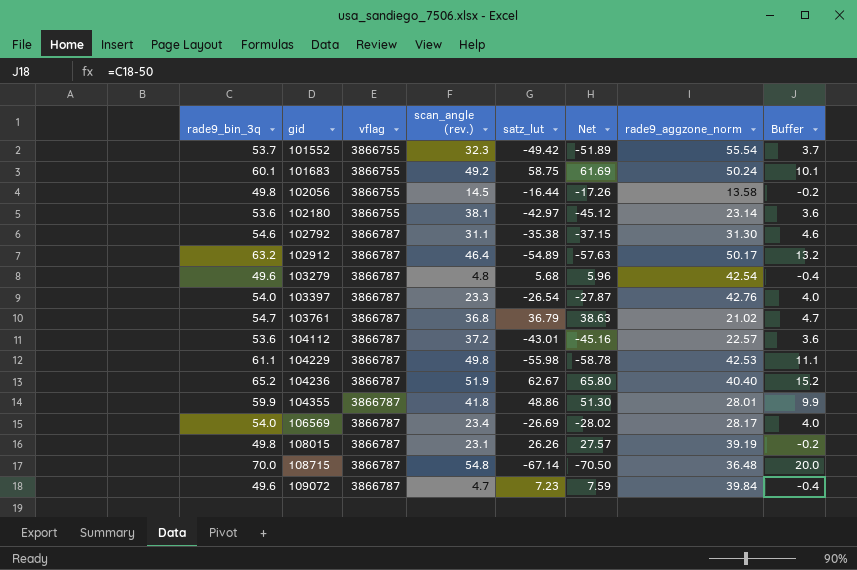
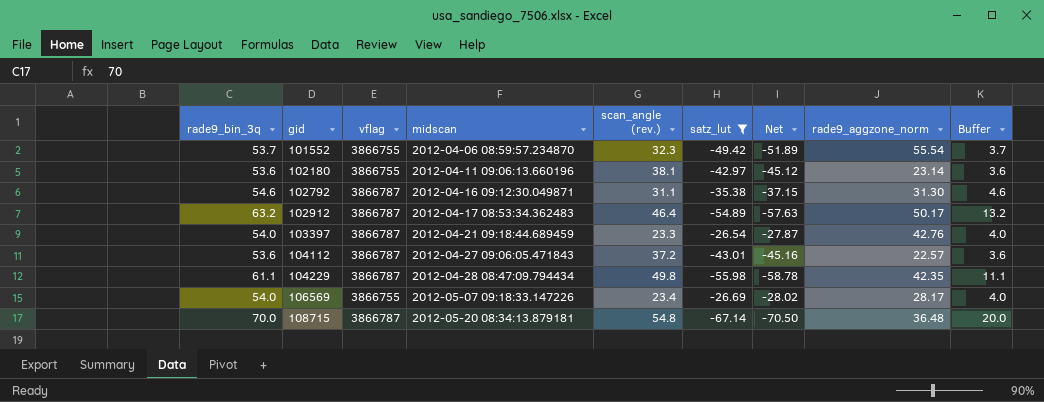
filter: none -> satz_lut <= -26.54
column midscan | position: none -> 4
104229 | rade9_aggzone_norm: 42.53 -> 42.35
106569 | vflag: 3866787 -> 3866755

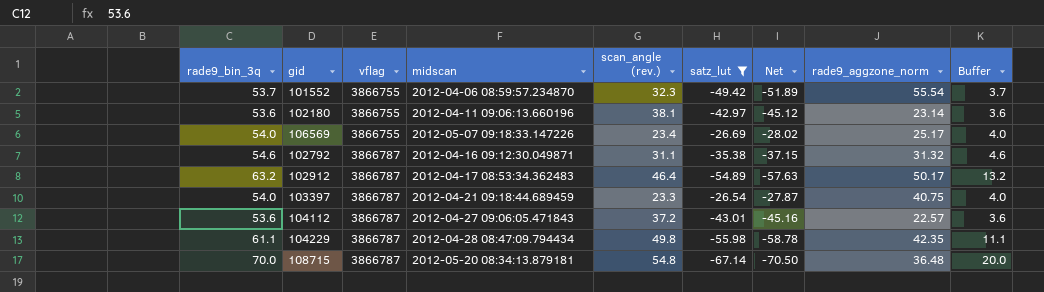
row order: gid ascending -> vflag ascending
106569 | rade9_aggzone_norm: 28.17 -> 25.17
102792 | rade9_aggzone_norm: 31.30 -> 31.32
103397 | rade9_aggzone_norm: 42.76 -> 40.75

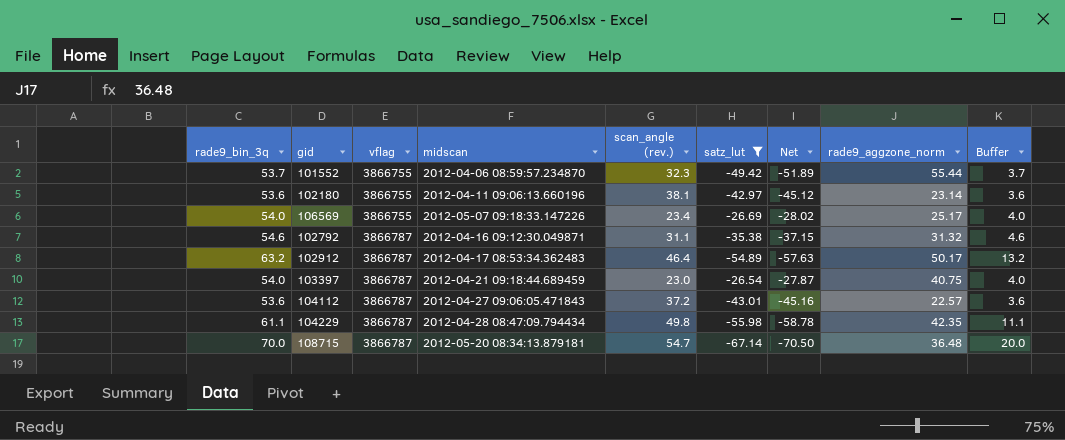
101552 | rade9_aggzone_norm: 55.54 -> 55.44
103397 | scan_angle (rev.): 23.3 -> 23.0
108715 | scan_angle (rev.): 54.8 -> 54.7

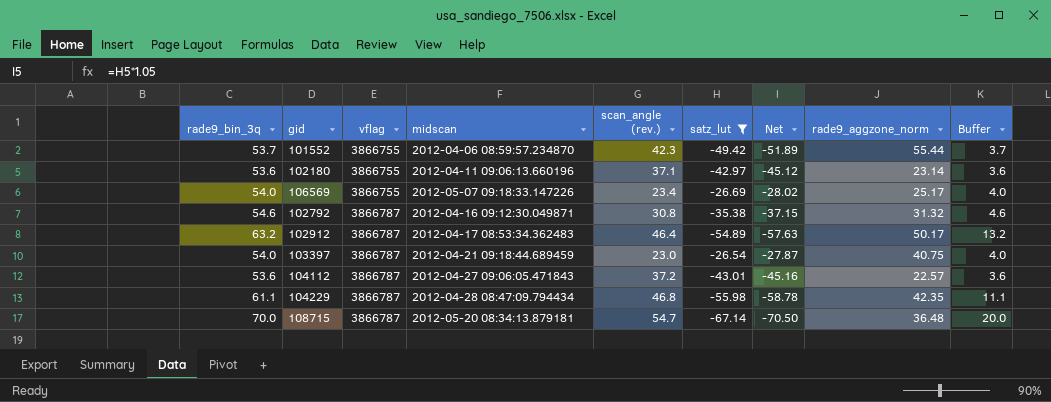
101552 | scan_angle (rev.): 32.3 -> 42.3
102180 | scan_angle (rev.): 38.1 -> 37.1
102792 | scan_angle (rev.): 31.1 -> 30.8
104229 | scan_angle (rev.): 49.8 -> 46.8

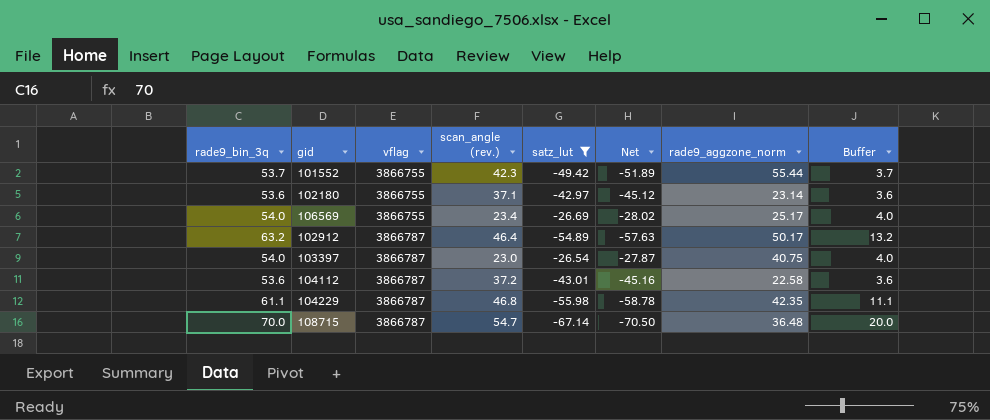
column midscan | position: 4 -> none
row 102792: 54.6 | 3866787 | 2012-04-16 09:12:30.049871 | 30.8 | -35.38 | -37.15 | 31.32 | 4.6 -> none
104112 | rade9_aggzone_norm: 22.57 -> 22.58

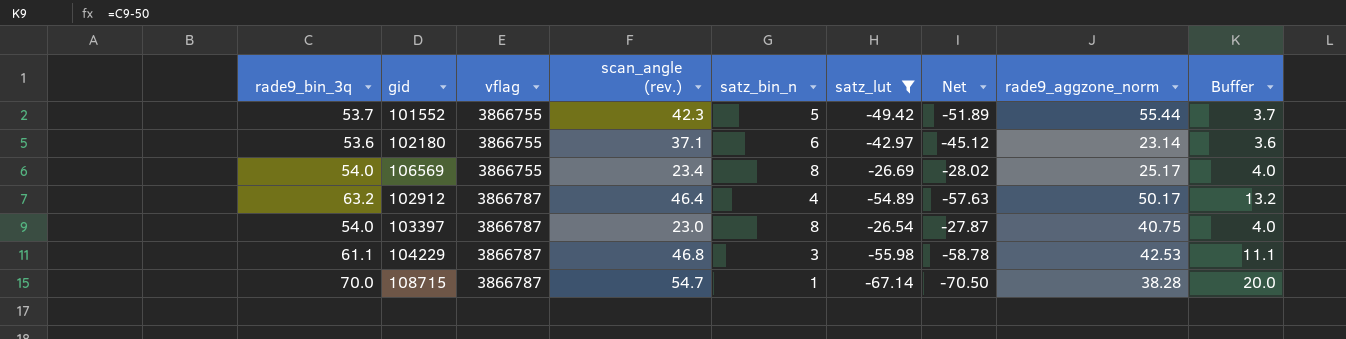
column satz_bin_n | position: none -> 5
row 104112: 53.6 | 3866787 | 37.2 | -43.01 | -45.16 | 22.58 | 3.6 -> none
104229 | rade9_aggzone_norm: 42.35 -> 42.53
108715 | rade9_aggzone_norm: 36.48 -> 38.28

